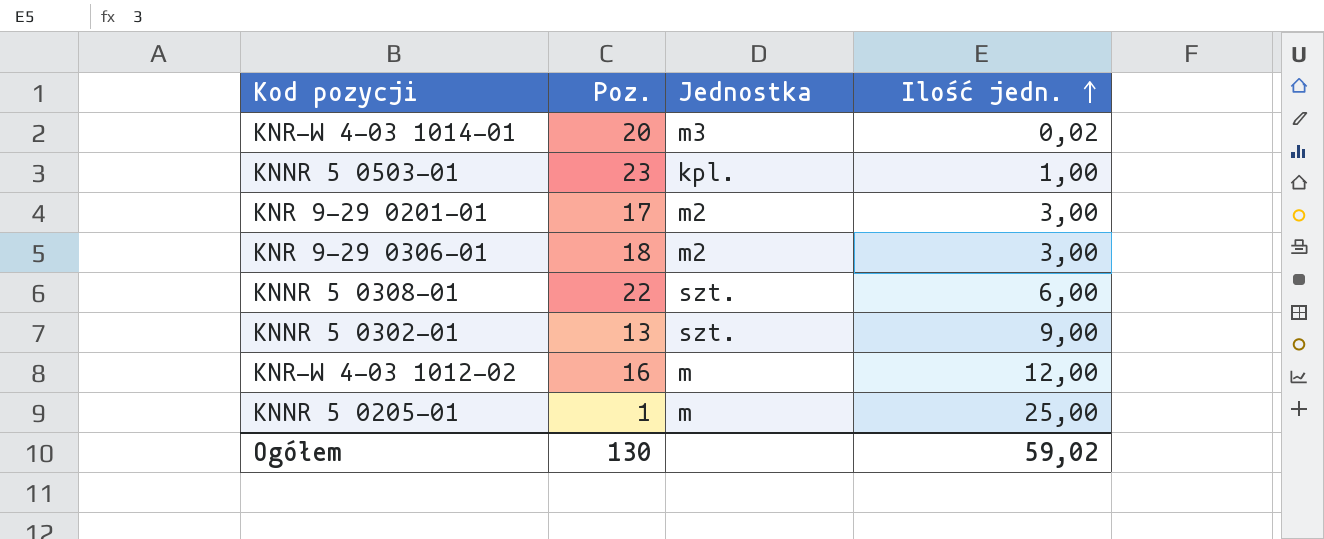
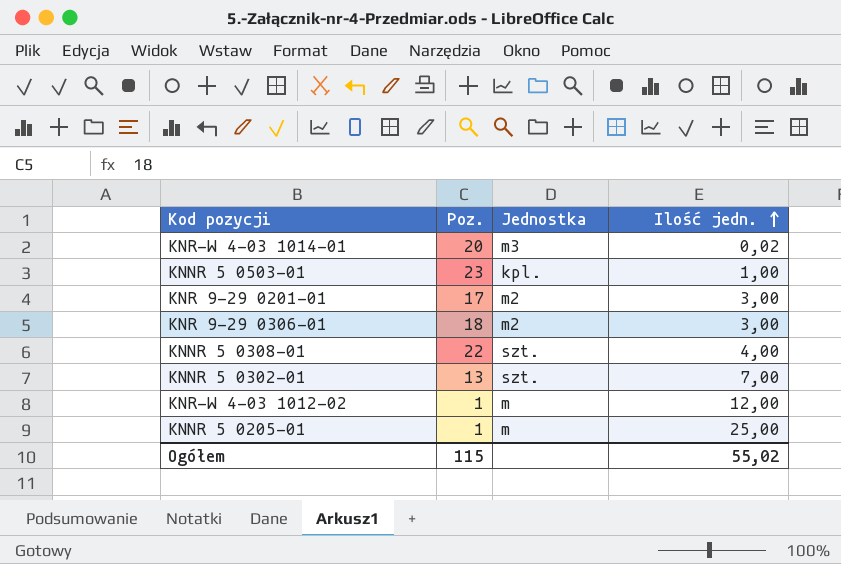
KNNR 5 0308-01 | Ilość jedn.: 6,00 -> 4,00
KNNR 5 0302-01 | Ilość jedn.: 9,00 -> 7,00
KNR-W 4-03 1012-02 | Poz.: 16 -> 1
Ogółem | Poz.: 130 -> 115
Ogółem | Ilość jedn.: 59,02 -> 55,02

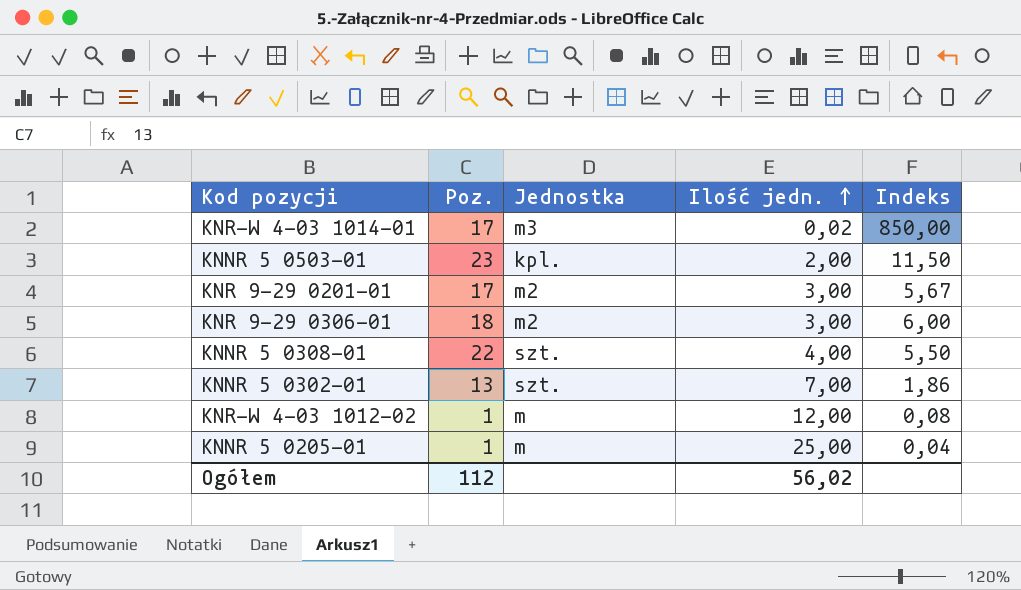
column Indeks | formula: none -> [Poz.] / [Ilość jedn.]
KNR-W 4-03 1014-01 | Poz.: 20 -> 17
KNNR 5 0503-01 | Ilość jedn.: 1,00 -> 2,00
Ogółem | Poz.: 115 -> 112
Ogółem | Ilość jedn.: 55,02 -> 56,02

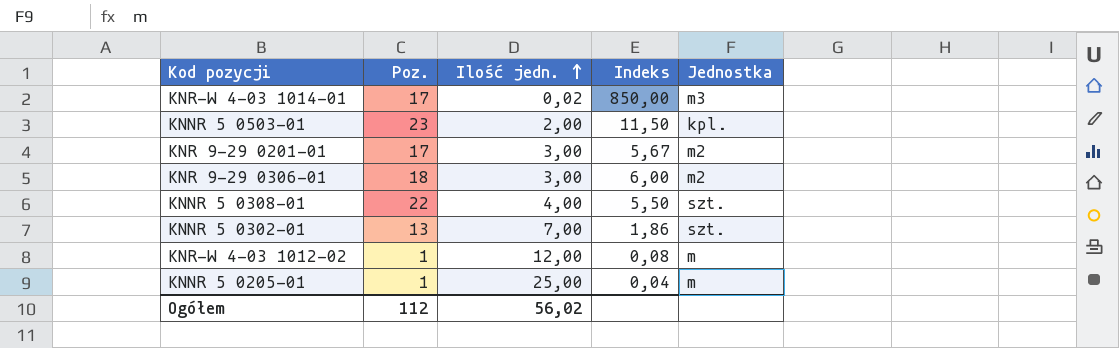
column Jednostka | position: 3 -> 5

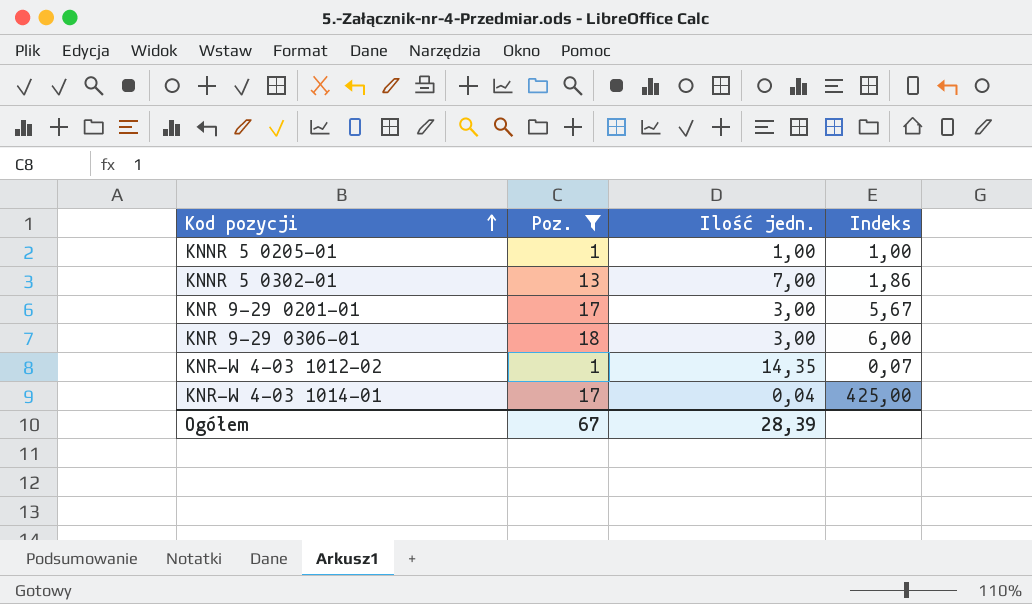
filter: none -> Poz. <= 18
row order: Ilość jedn. ascending -> Kod pozycji ascending
column Jednostka | position: 5 -> none
KNNR 5 0205-01 | Ilość jedn.: 25,00 -> 1,00
KNNR 5 0205-01 | Indeks: 0,04 -> 1,00
KNR-W 4-03 1012-02 | Ilość jedn.: 12,00 -> 14,35
KNR-W 4-03 1012-02 | Indeks: 0,08 -> 0,07
KNR-W 4-03 1014-01 | Ilość jedn.: 0,02 -> 0,04
KNR-W 4-03 1014-01 | Indeks: 850,00 -> 425,00
Ogółem | Poz.: 112 -> 67
Ogółem | Ilość jedn.: 56,02 -> 28,39

